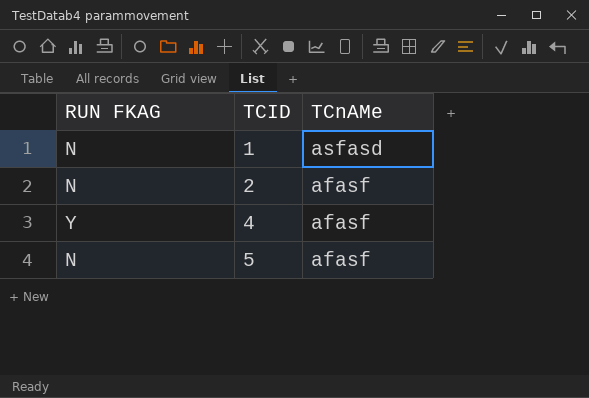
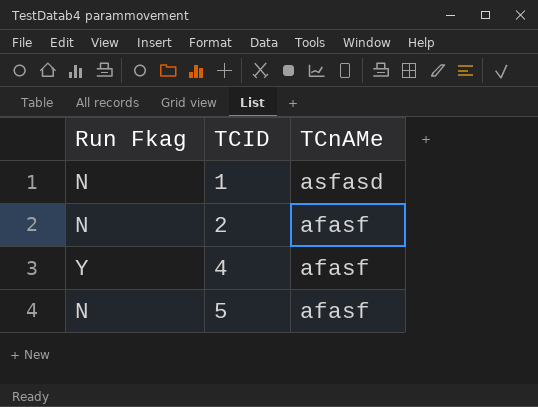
column name: RUN FKAG -> Run Fkag

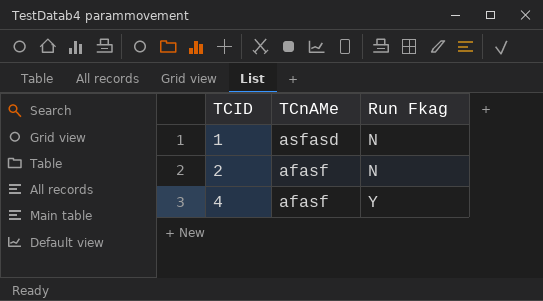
column Run Fkag | position: 1 -> 3
row 5: N | afasf -> none

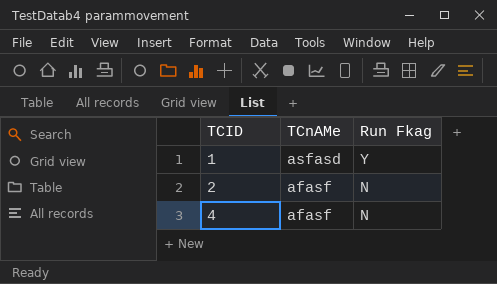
1 | Run Fkag: N -> Y
4 | Run Fkag: Y -> N

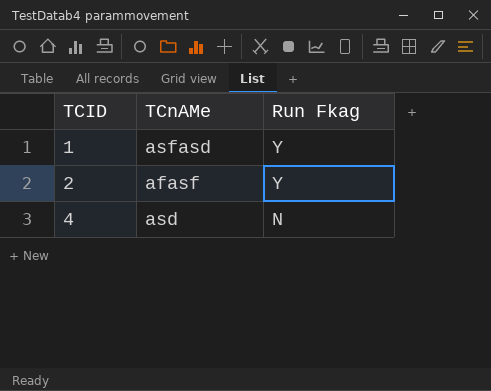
2 | Run Fkag: N -> Y
4 | TCnAMe: afasf -> asd

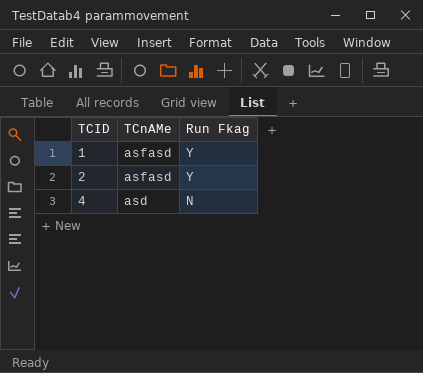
2 | TCnAMe: afasf -> asfasd

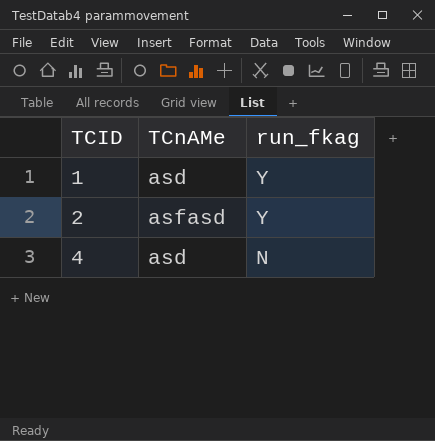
column name: Run Fkag -> run_fkag
1 | TCnAMe: asfasd -> asd

